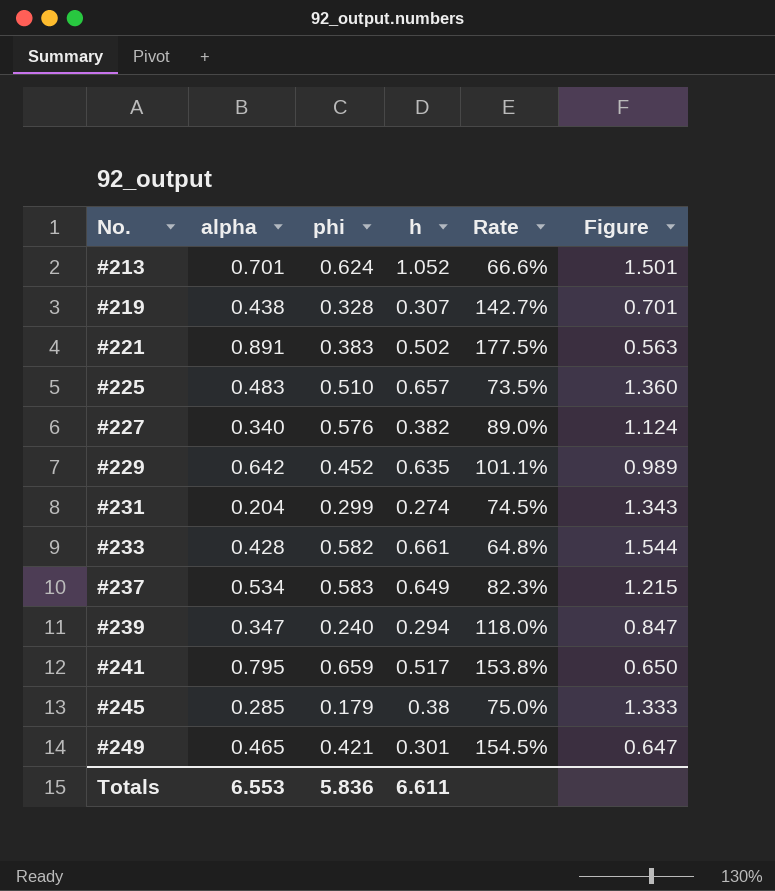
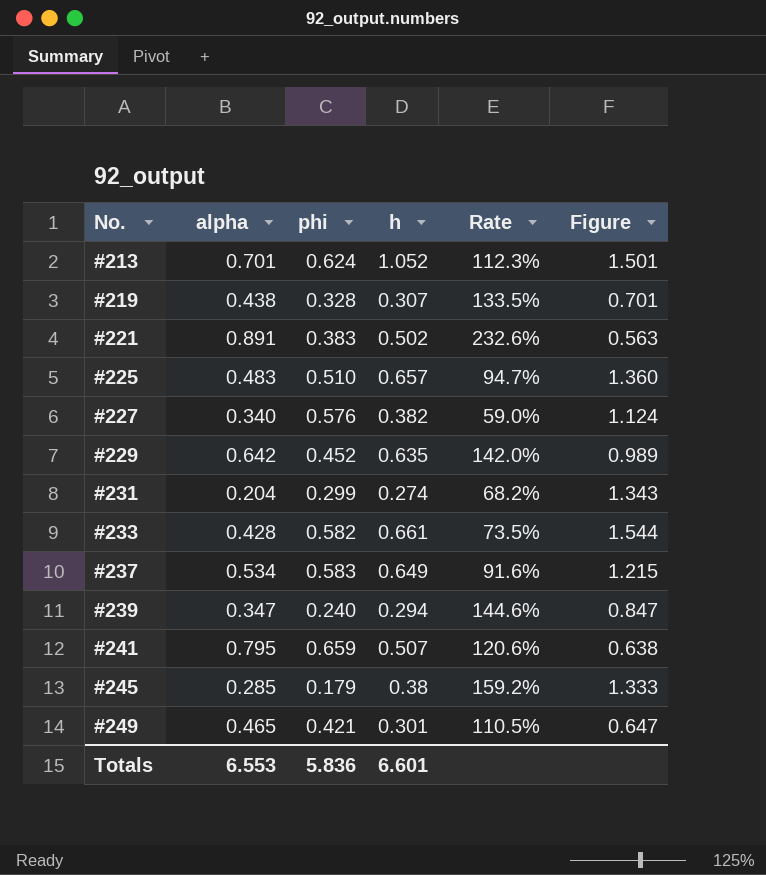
column Rate | formula: [alpha] / [h] -> [alpha] / [phi]
#241 | h: 0.517 -> 0.507
#241 | Figure: 0.650 -> 0.638
Totals | h: 6.611 -> 6.601

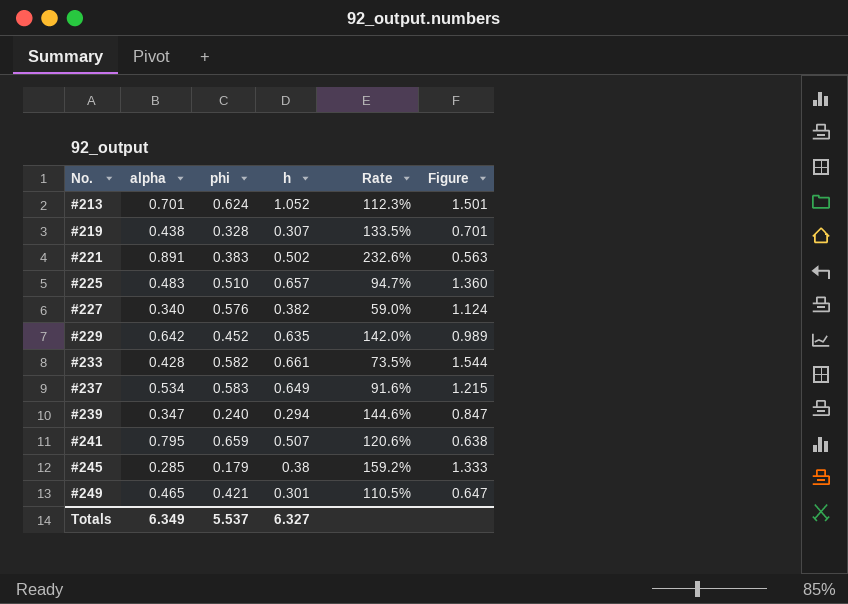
row #231: 0.204 | 0.299 | 0.274 | 68.2% | 1.343 -> none
Totals | alpha: 6.553 -> 6.349
Totals | phi: 5.836 -> 5.537
Totals | h: 6.601 -> 6.327

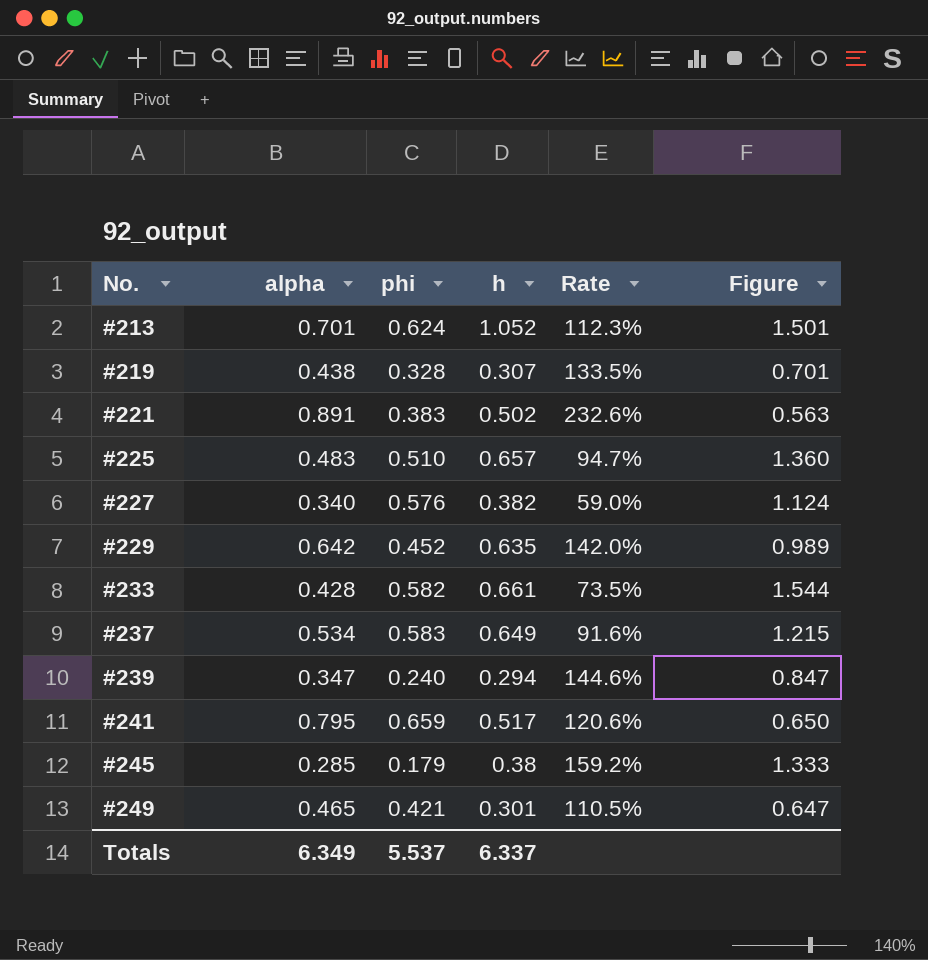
#241 | h: 0.507 -> 0.517
#241 | Figure: 0.638 -> 0.650
Totals | h: 6.327 -> 6.337

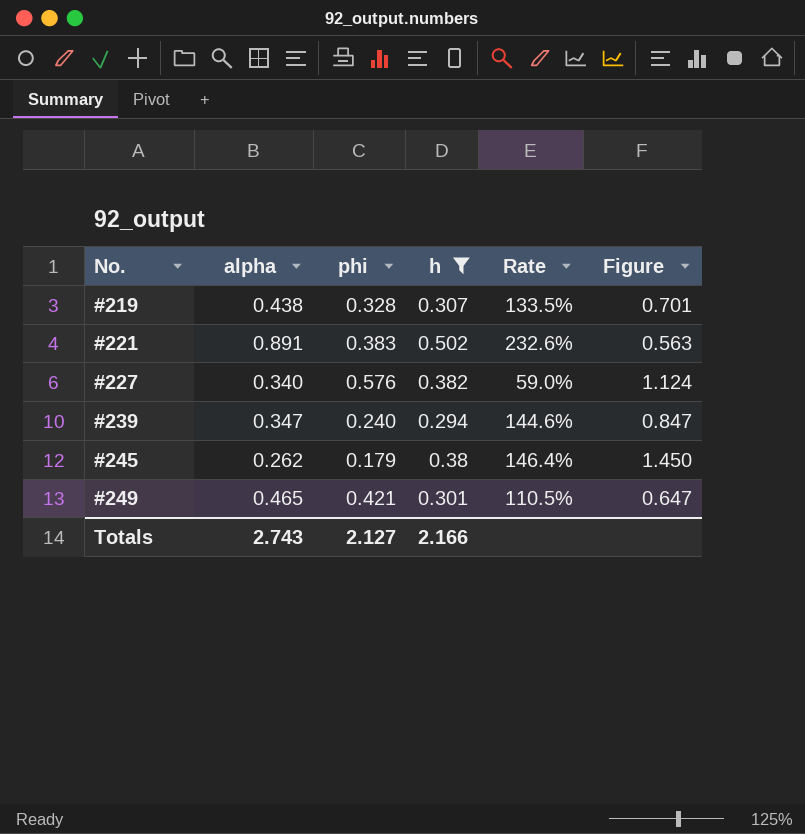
filter: none -> h <= 0.502
#245 | alpha: 0.285 -> 0.262
#245 | Rate: 159.2% -> 146.4%
#245 | Figure: 1.333 -> 1.450
Totals | alpha: 6.349 -> 2.743
Totals | phi: 5.537 -> 2.127
Totals | h: 6.337 -> 2.166

